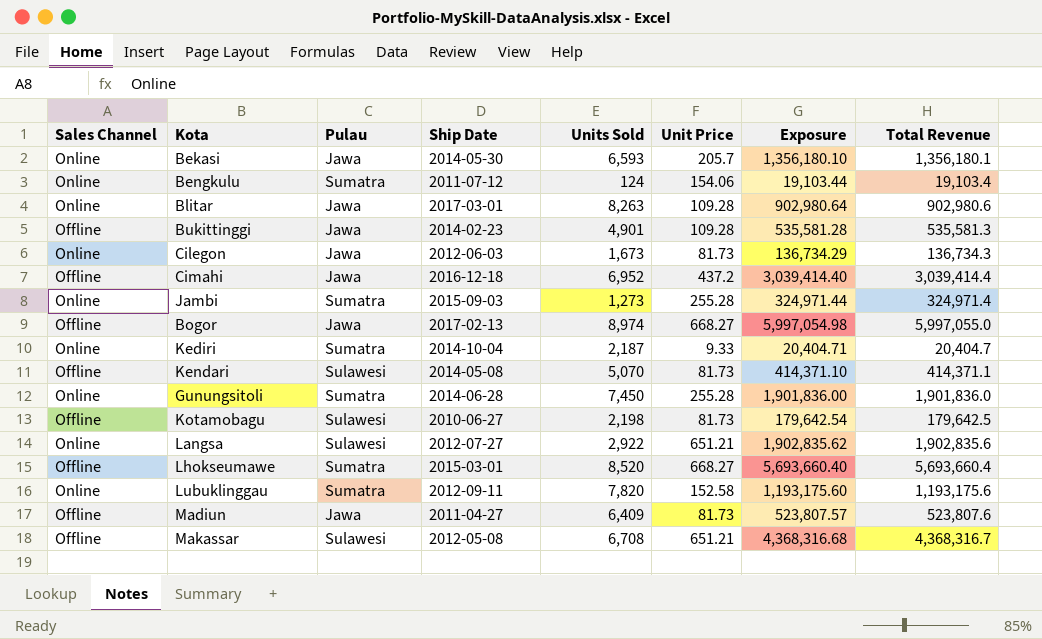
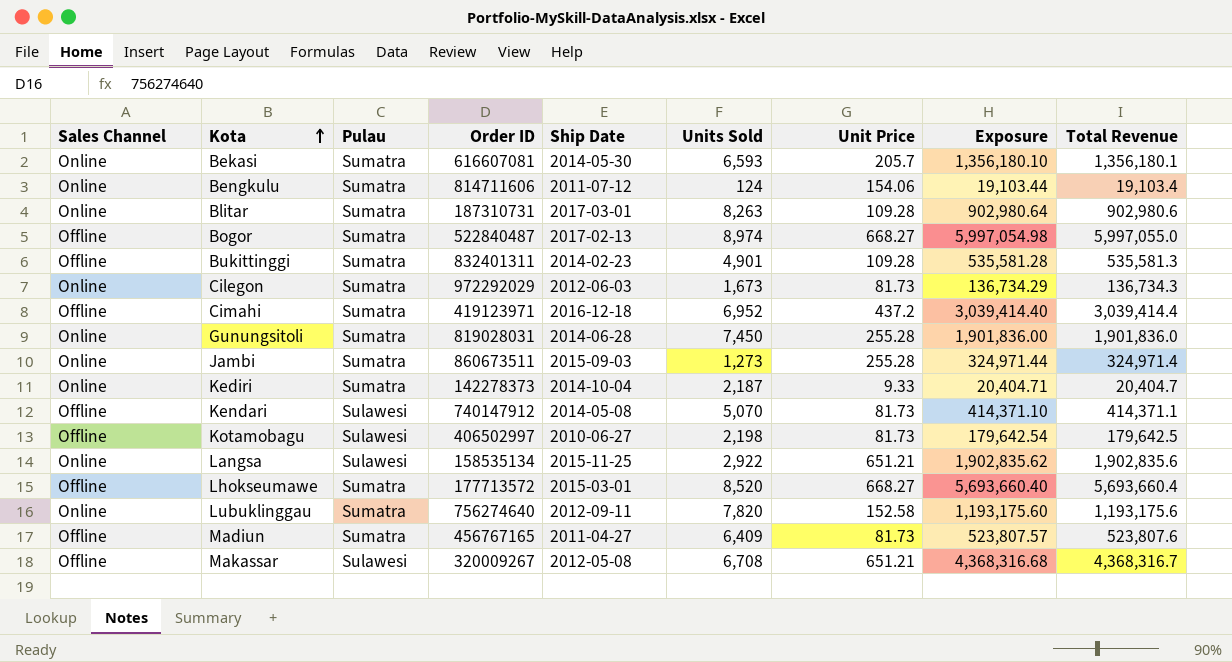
row order: none -> Kota ascending
column Order ID | position: none -> 4
Bekasi | Pulau: Jawa -> Sumatra
Blitar | Pulau: Jawa -> Sumatra
Bogor | Pulau: Jawa -> Sumatra
Bukittinggi | Pulau: Jawa -> Sumatra
Cilegon | Pulau: Jawa -> Sumatra
Cimahi | Pulau: Jawa -> Sumatra
Langsa | Ship Date: 2012-07-27 -> 2015-11-25
Madiun | Pulau: Jawa -> Sumatra

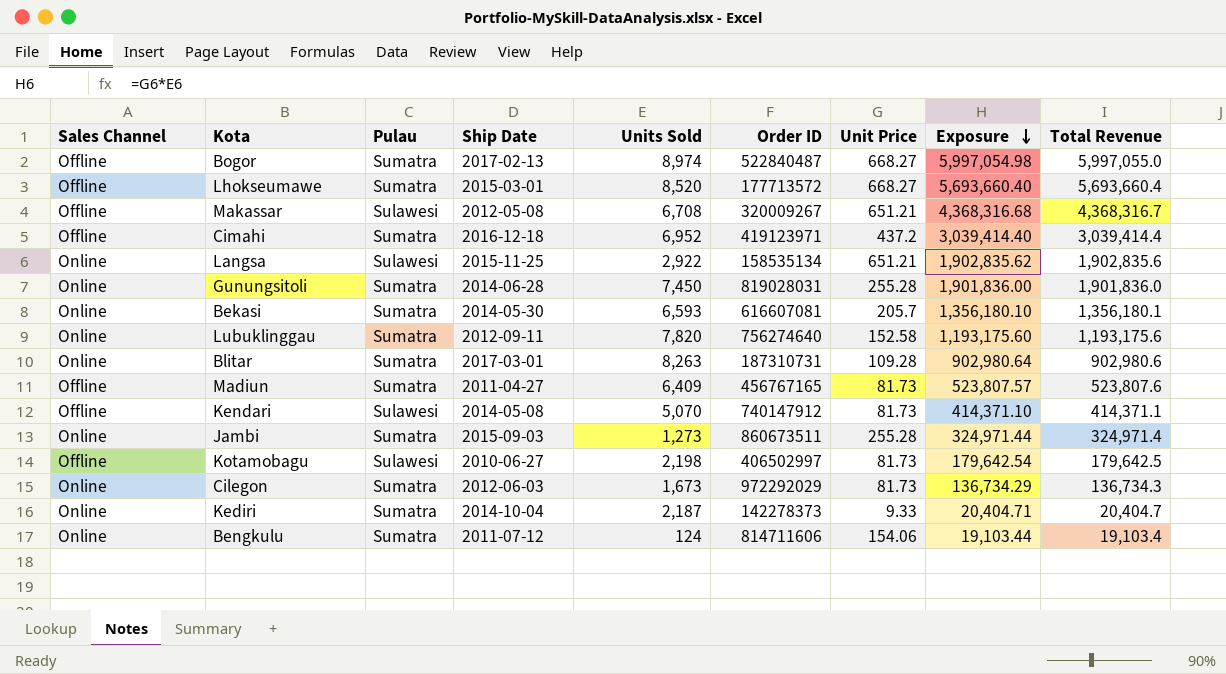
row order: Kota ascending -> Exposure descending
column Order ID | position: 4 -> 6
row Bukittinggi: Offline | Sumatra | 832401311 | 2014-02-23 | 4,901 | 109.28 | 535,581.28 | 535,581.3 -> none

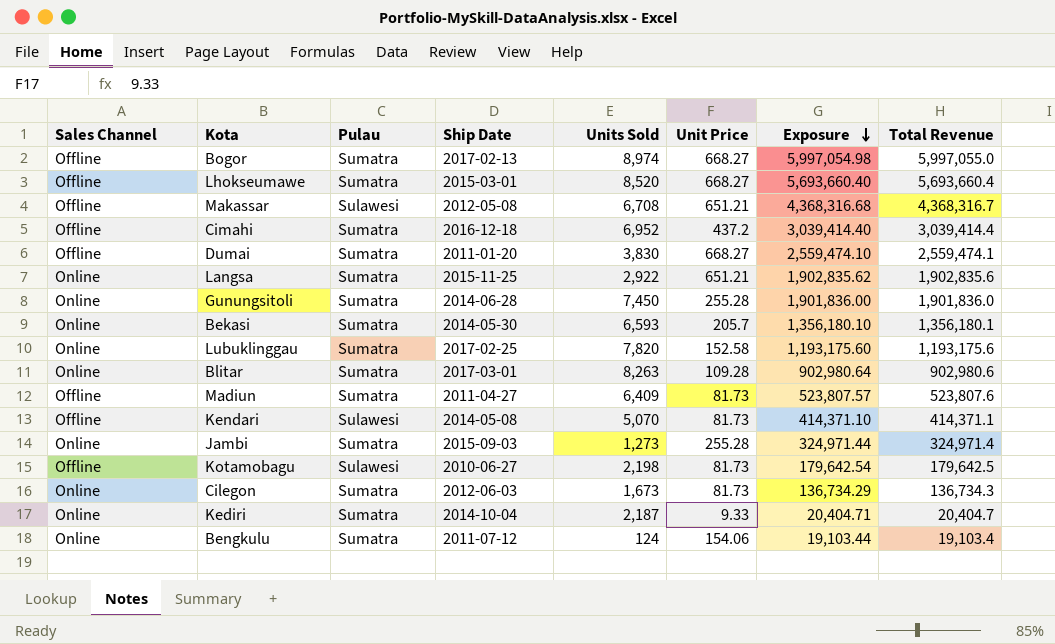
column Order ID | position: 6 -> none
row Dumai: none -> Offline | Sumatra | 2011-01-20 | 3,830 | 668.27 | 2,559,474.10 | 2,559,474.1
Langsa | Pulau: Sulawesi -> Sumatra
Lubuklinggau | Ship Date: 2012-09-11 -> 2017-02-25

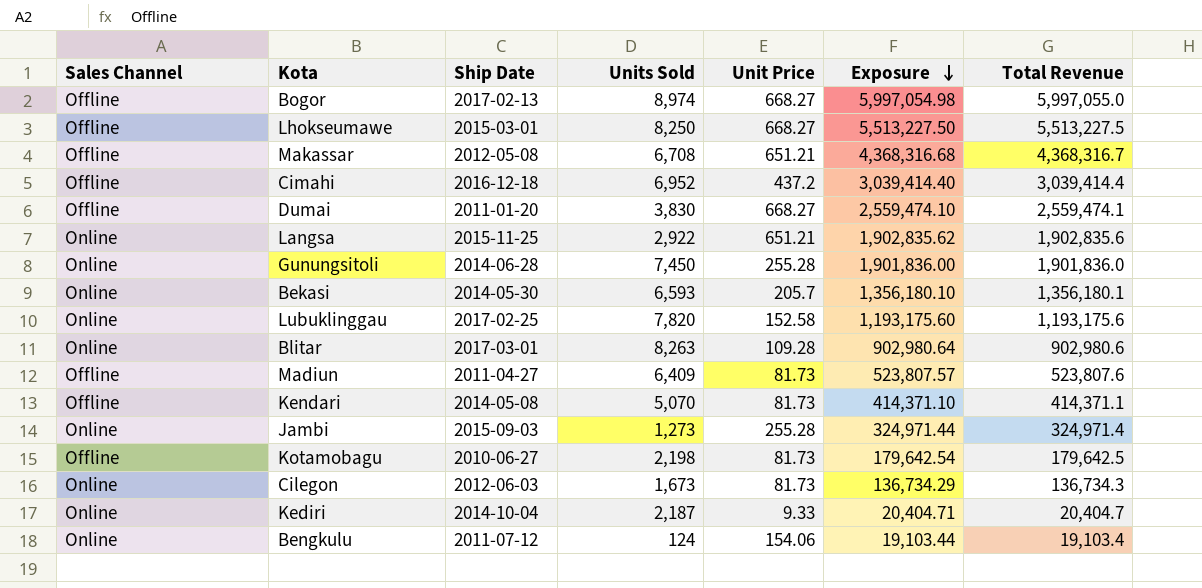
column Pulau | position: 3 -> none
Lhokseumawe | Units Sold: 8,520 -> 8,250
Lhokseumawe | Exposure: 5,693,660.40 -> 5,513,227.50
Lhokseumawe | Total Revenue: 5,693,660.4 -> 5,513,227.5

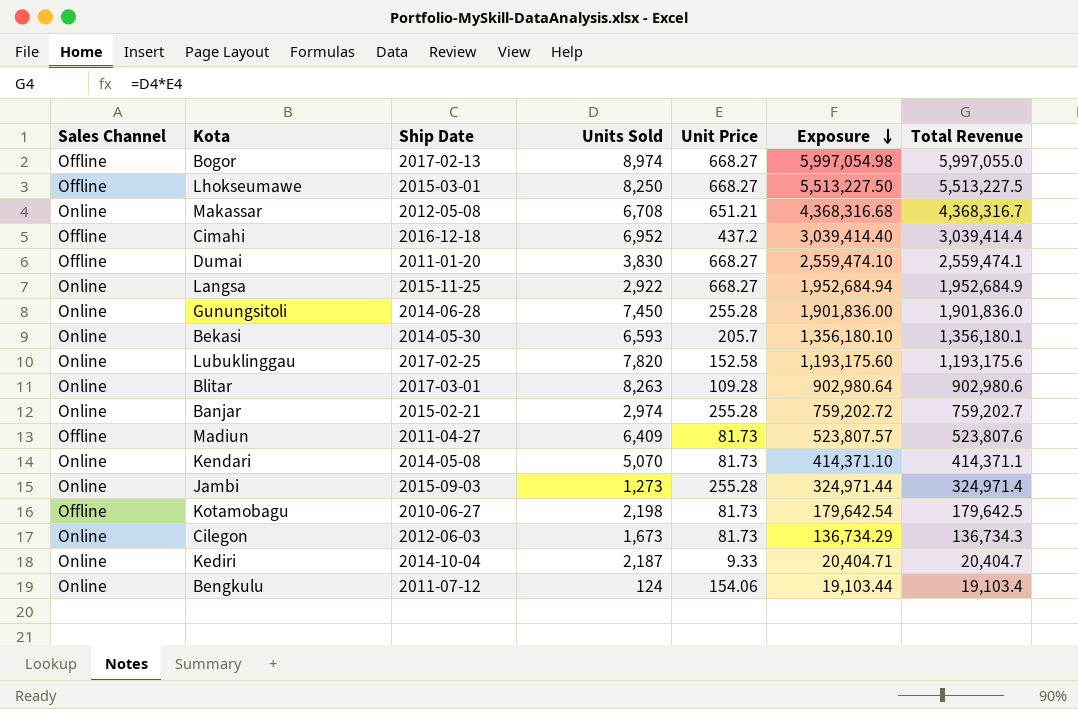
Makassar | Sales Channel: Offline -> Online
Langsa | Unit Price: 651.21 -> 668.27
Langsa | Exposure: 1,902,835.62 -> 1,952,684.94
Langsa | Total Revenue: 1,902,835.6 -> 1,952,684.9
row Banjar: none -> Online | 2015-02-21 | 2,974 | 255.28 | 759,202.72 | 759,202.7
Kendari | Sales Channel: Offline -> Online

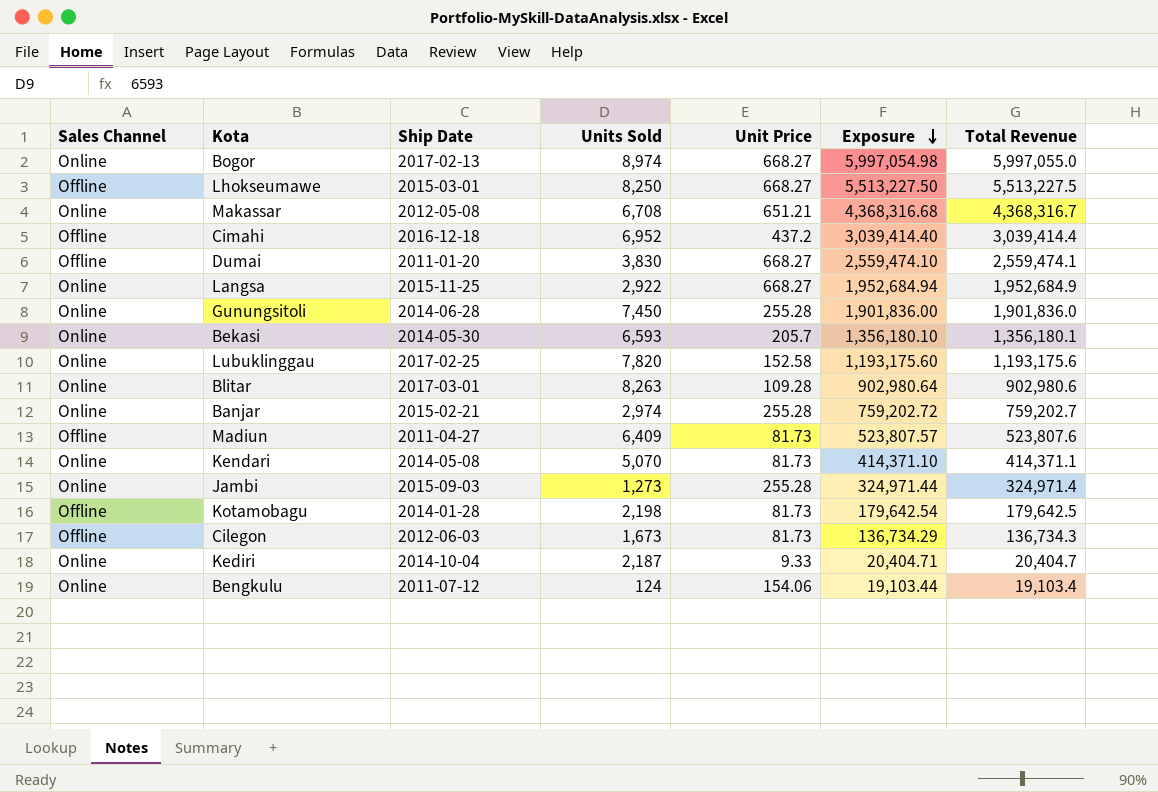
Bogor | Sales Channel: Offline -> Online
Kotamobagu | Ship Date: 2010-06-27 -> 2014-01-28
Cilegon | Sales Channel: Online -> Offline

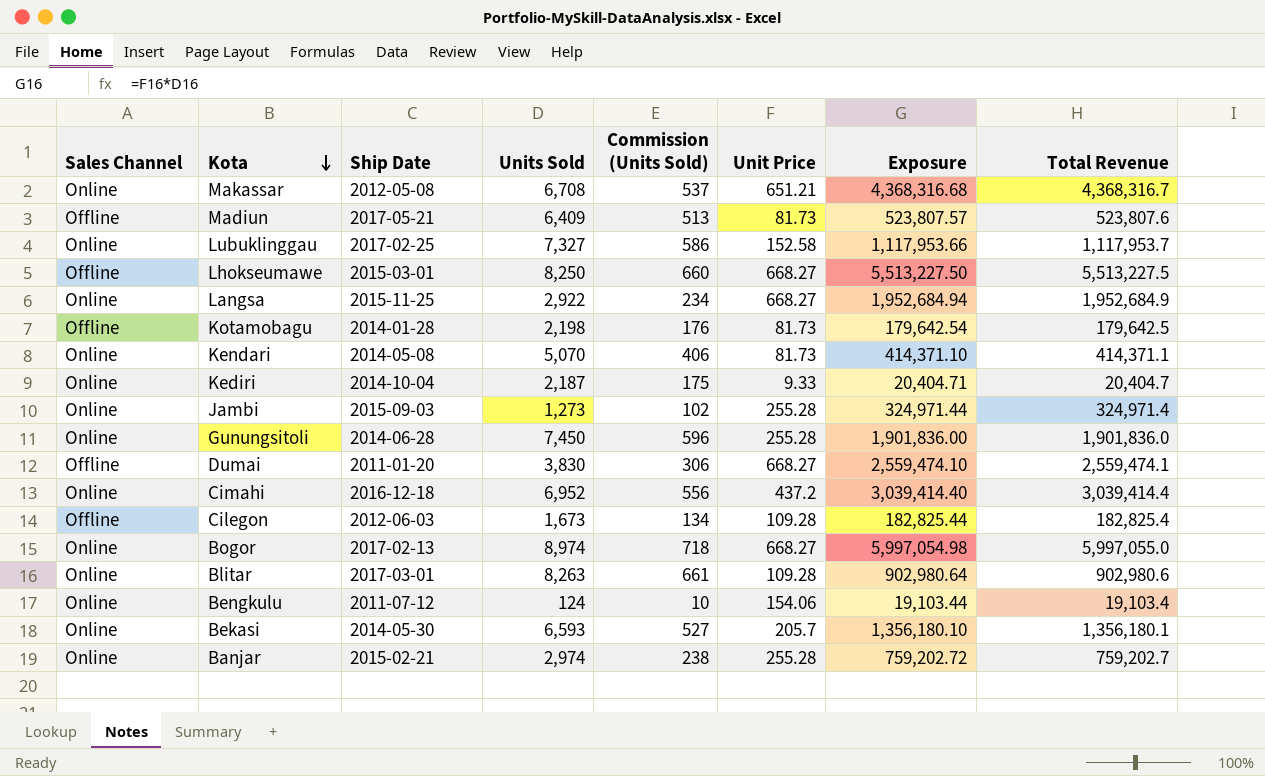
row order: Exposure descending -> Kota descending
column Commission (Units Sold) | formula: none -> [Units Sold] * 0.08
Madiun | Ship Date: 2011-04-27 -> 2017-05-21
Lubuklinggau | Units Sold: 7,820 -> 7,327
Lubuklinggau | Exposure: 1,193,175.60 -> 1,117,953.66
Lubuklinggau | Total Revenue: 1,193,175.6 -> 1,117,953.7
Cimahi | Sales Channel: Offline -> Online
Cilegon | Unit Price: 81.73 -> 109.28
Cilegon | Exposure: 136,734.29 -> 182,825.44
Cilegon | Total Revenue: 136,734.3 -> 182,825.4

